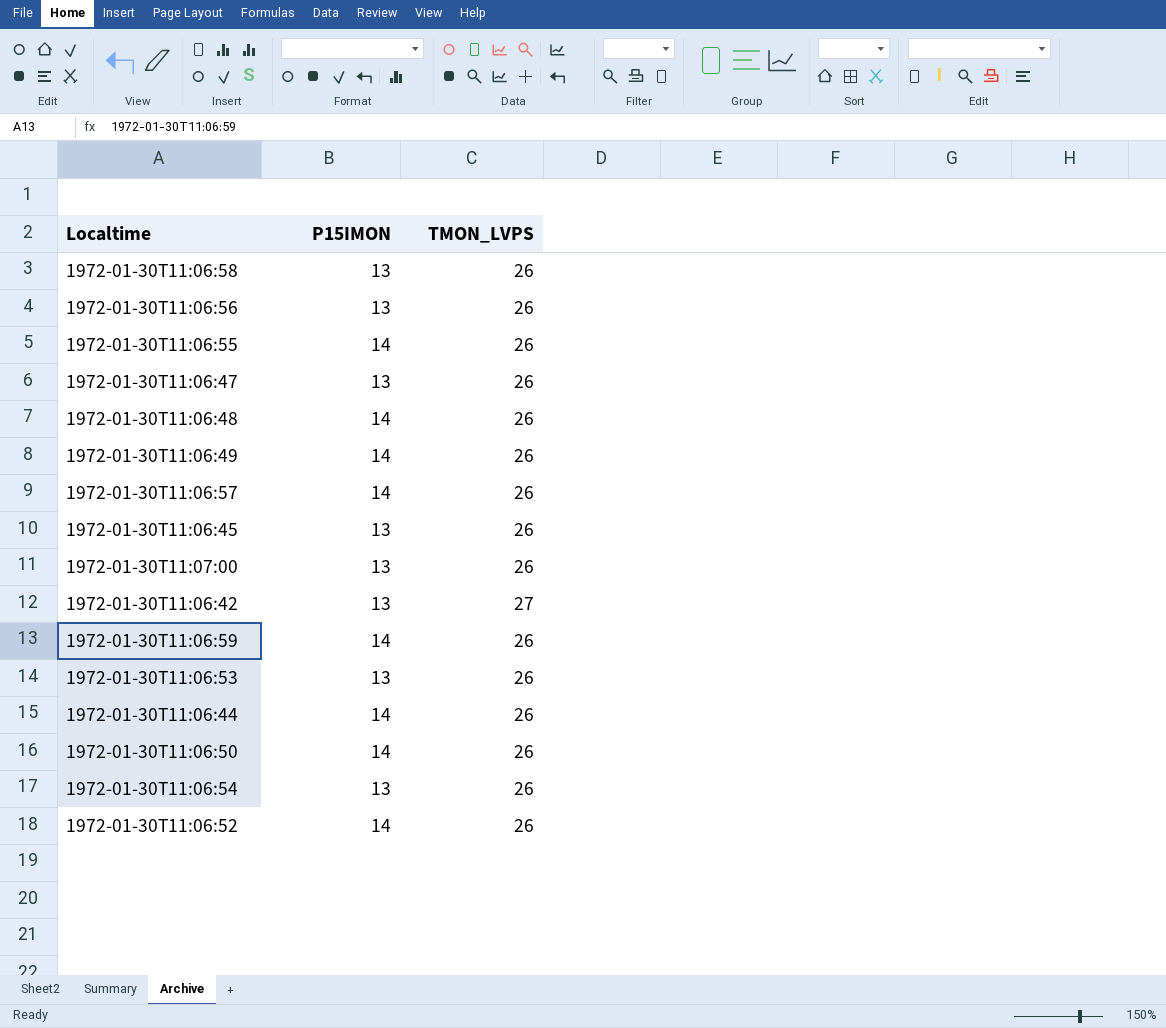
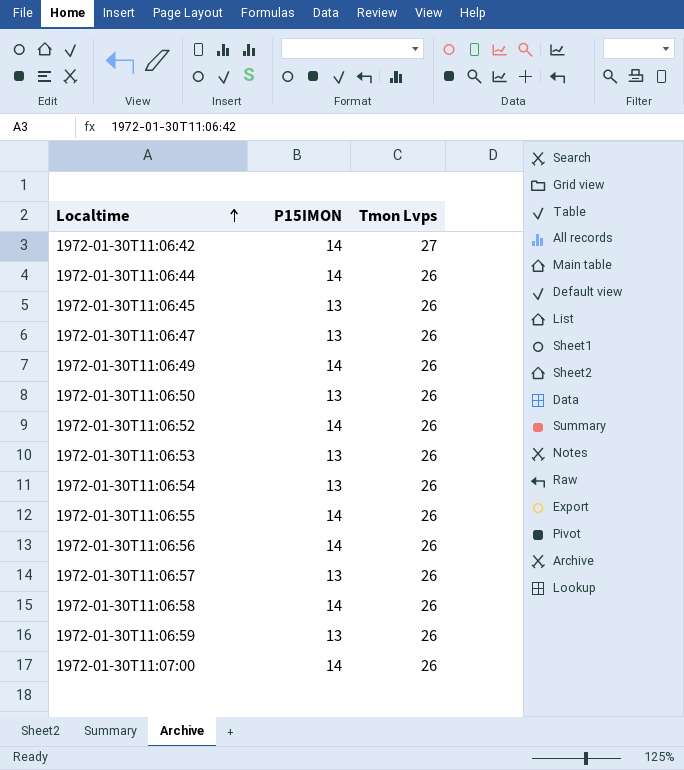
row order: none -> Localtime ascending
column name: TMON_LVPS -> Tmon Lvps
row 1972-01-30T11:06:48: 14 | 26 -> none
1972-01-30T11:06:42 | P15IMON: 13 -> 14
1972-01-30T11:06:50 | P15IMON: 14 -> 13
1972-01-30T11:06:56 | P15IMON: 13 -> 14
1972-01-30T11:06:57 | P15IMON: 14 -> 13
1972-01-30T11:06:58 | P15IMON: 13 -> 14
1972-01-30T11:06:59 | P15IMON: 14 -> 13
1972-01-30T11:07:00 | P15IMON: 13 -> 14

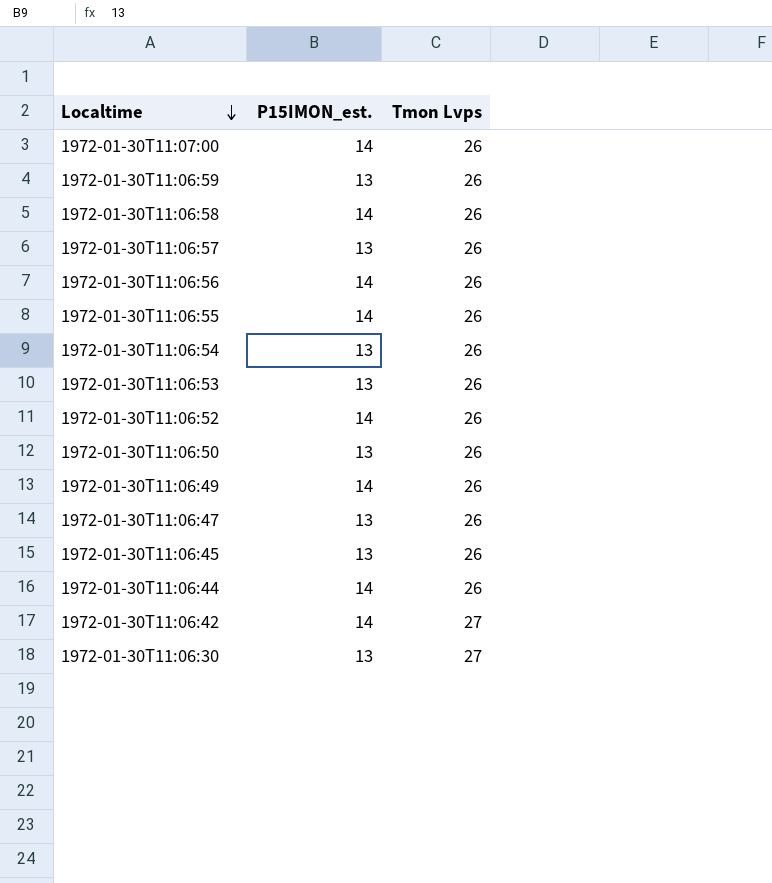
row order: Localtime ascending -> Localtime descending
column name: P15IMON -> P15IMON_est.
row 1972-01-30T11:06:30: none -> 13 | 27

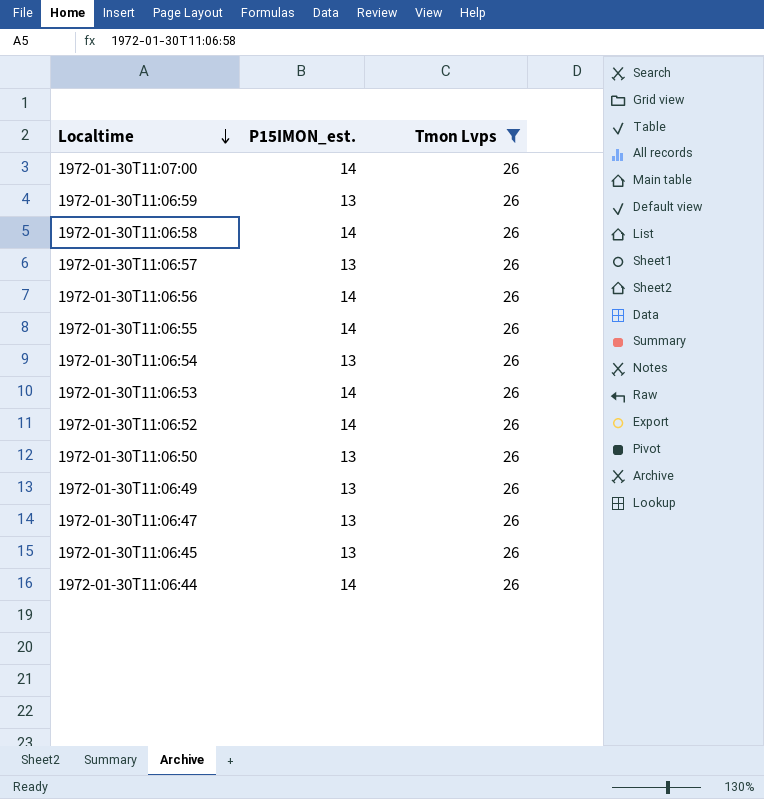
filter: none -> Tmon Lvps = 26
1972-01-30T11:06:53 | P15IMON_est.: 13 -> 14
1972-01-30T11:06:49 | P15IMON_est.: 14 -> 13

